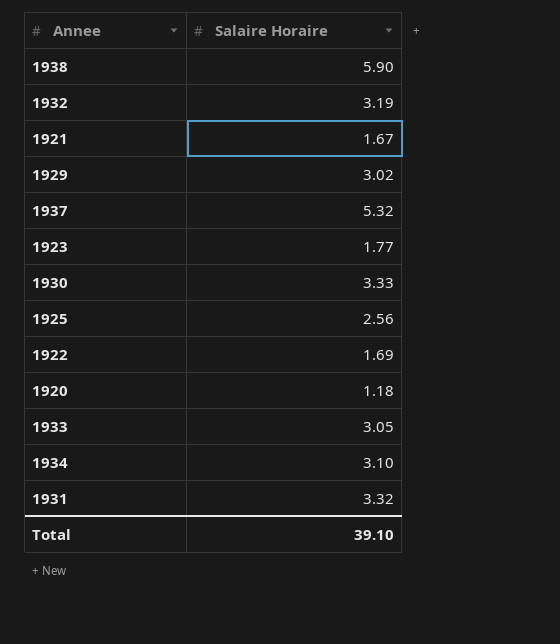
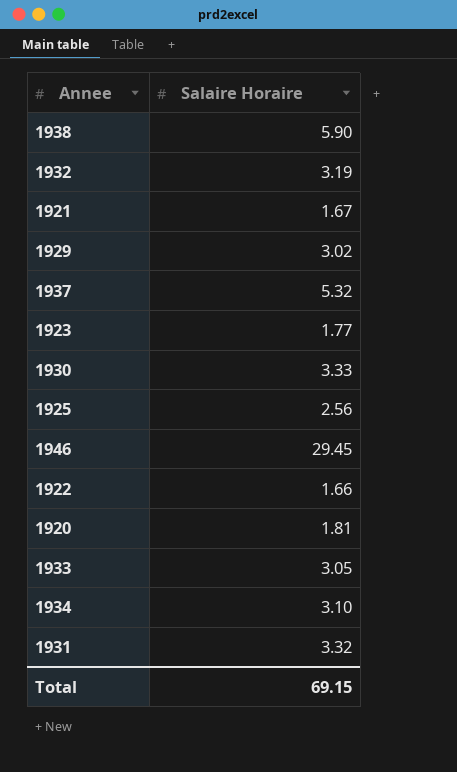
row 1946: none -> 29.45
1922 | Salaire Horaire: 1.69 -> 1.66
1920 | Salaire Horaire: 1.18 -> 1.81
Total | Salaire Horaire: 39.10 -> 69.15

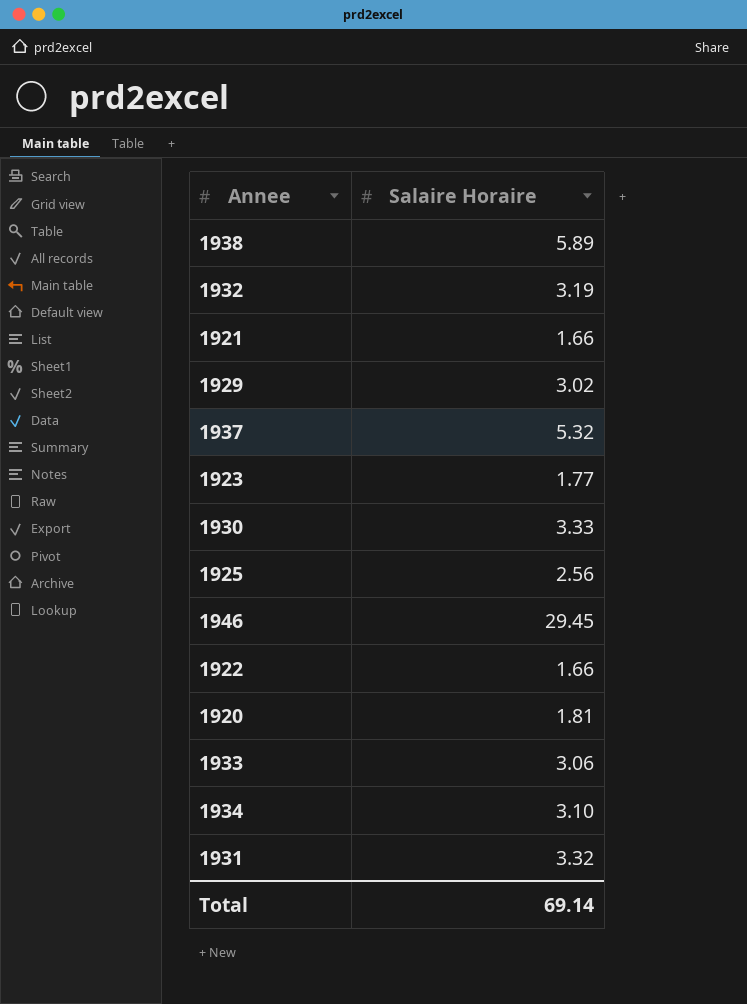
1938 | Salaire Horaire: 5.90 -> 5.89
1921 | Salaire Horaire: 1.67 -> 1.66
1933 | Salaire Horaire: 3.05 -> 3.06
Total | Salaire Horaire: 69.15 -> 69.14

